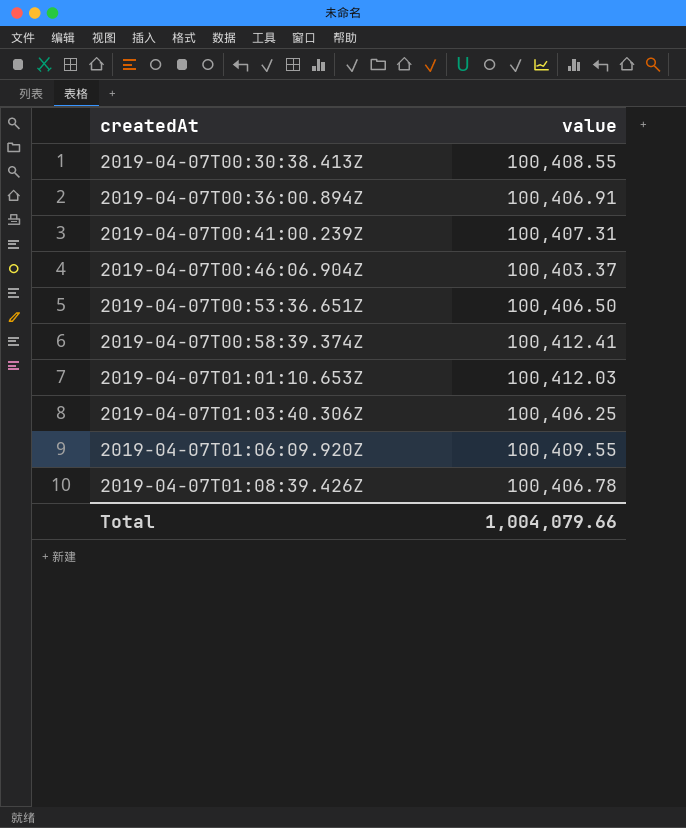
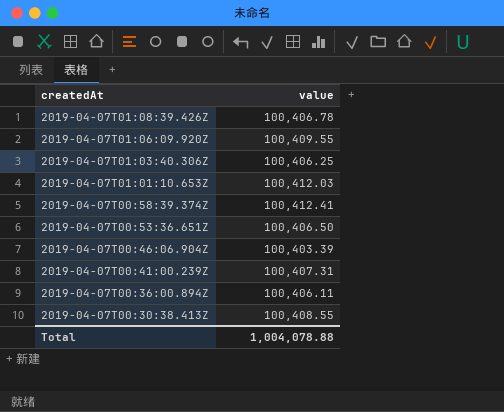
row order: createdAt ascending -> createdAt descending
2019-04-07T00:46:06.904Z | value: 100,403.37 -> 100,403.39
2019-04-07T00:36:00.894Z | value: 100,406.91 -> 100,406.11
Total | value: 1,004,079.66 -> 1,004,078.88

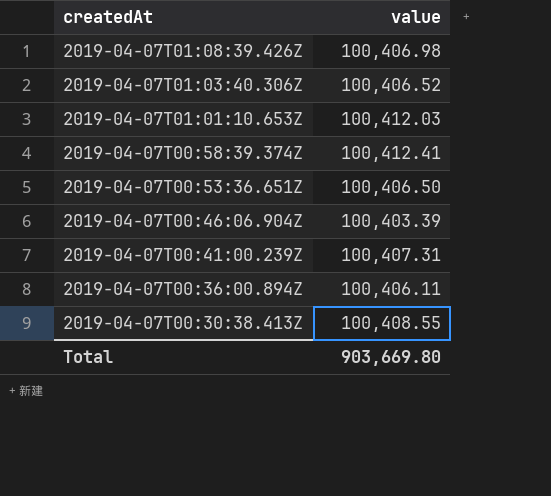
row 2019-04-07T01:06:09.920Z: 100,409.55 -> none
2019-04-07T01:08:39.426Z | value: 100,406.78 -> 100,406.98
2019-04-07T01:03:40.306Z | value: 100,406.25 -> 100,406.52
Total | value: 1,004,078.88 -> 903,669.80

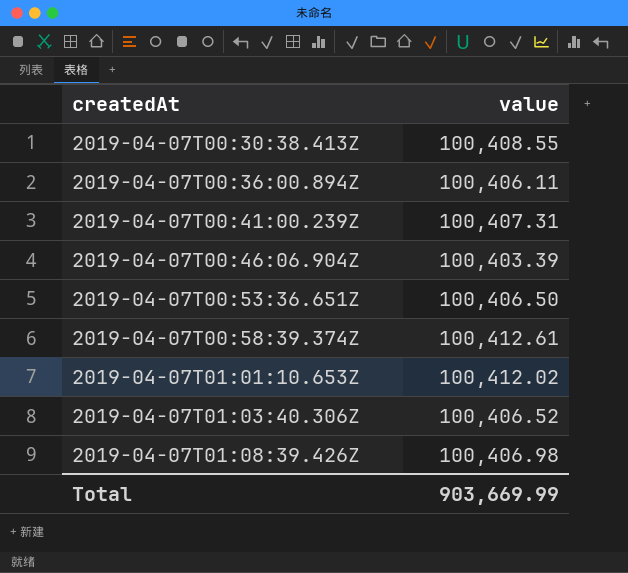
row order: createdAt descending -> createdAt ascending
2019-04-07T00:58:39.374Z | value: 100,412.41 -> 100,412.61
2019-04-07T01:01:10.653Z | value: 100,412.03 -> 100,412.02
Total | value: 903,669.80 -> 903,669.99

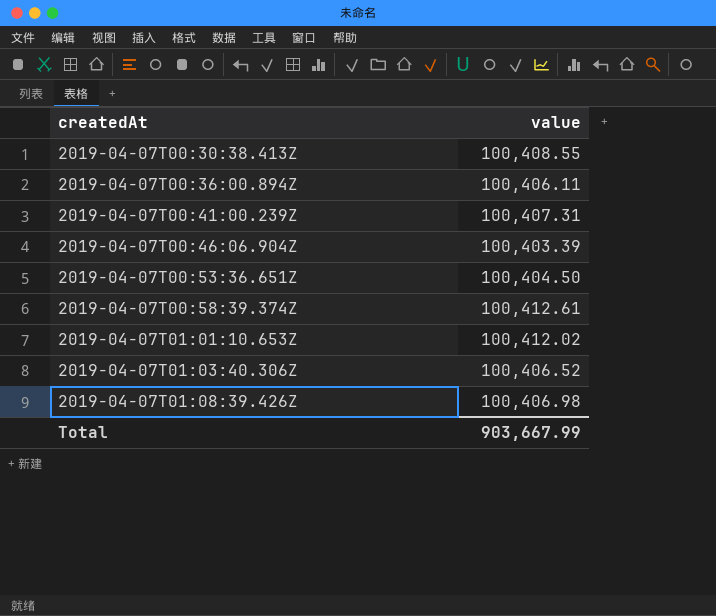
2019-04-07T00:53:36.651Z | value: 100,406.50 -> 100,404.50
Total | value: 903,669.99 -> 903,667.99

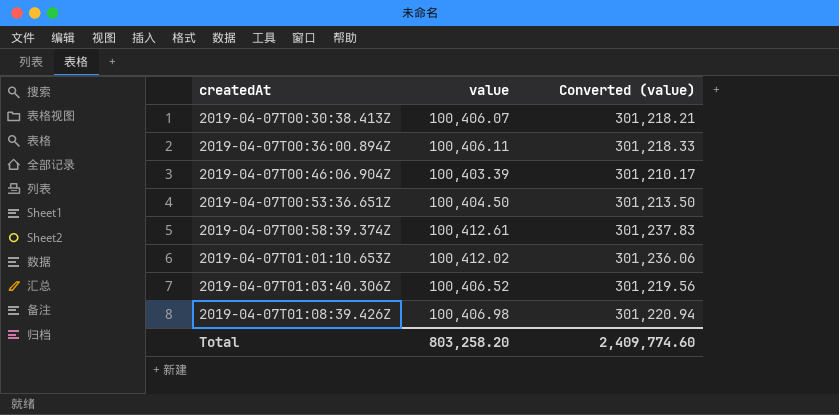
column Converted (value) | formula: none -> [value] * 3
row 2019-04-07T00:41:00.239Z: 100,407.31 -> none
2019-04-07T00:30:38.413Z | value: 100,408.55 -> 100,406.07
Total | value: 903,667.99 -> 803,258.20

